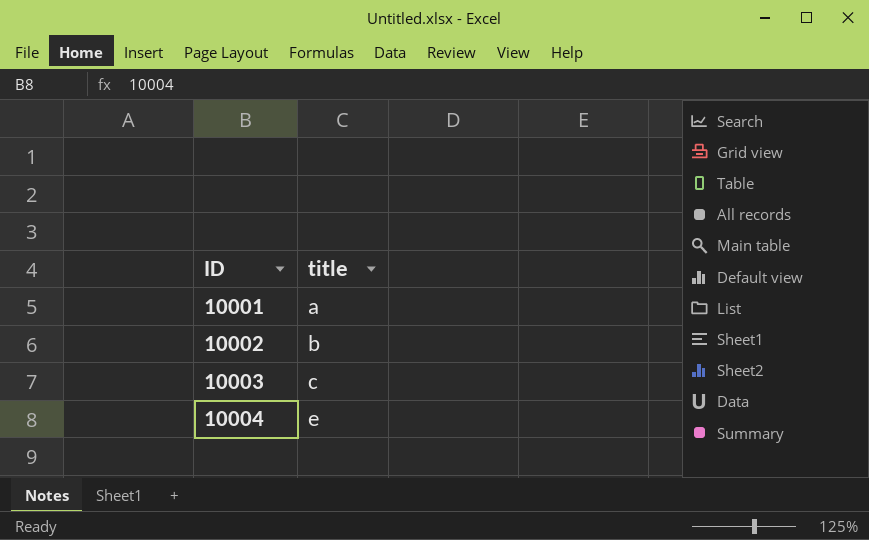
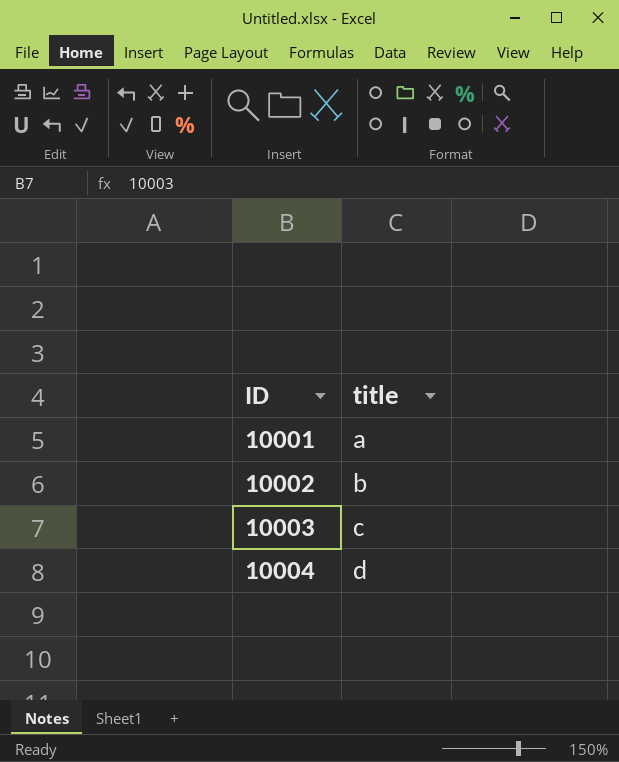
10004 | title: e -> d

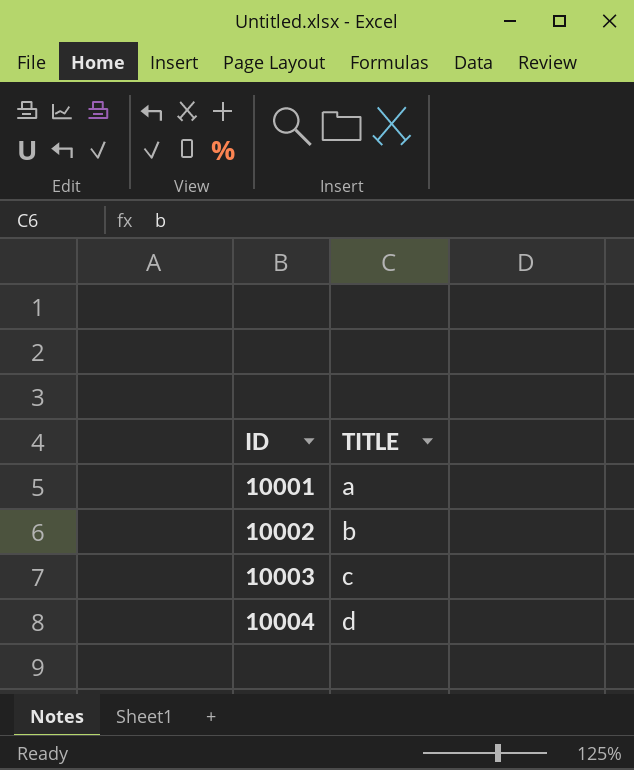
column name: title -> TITLE

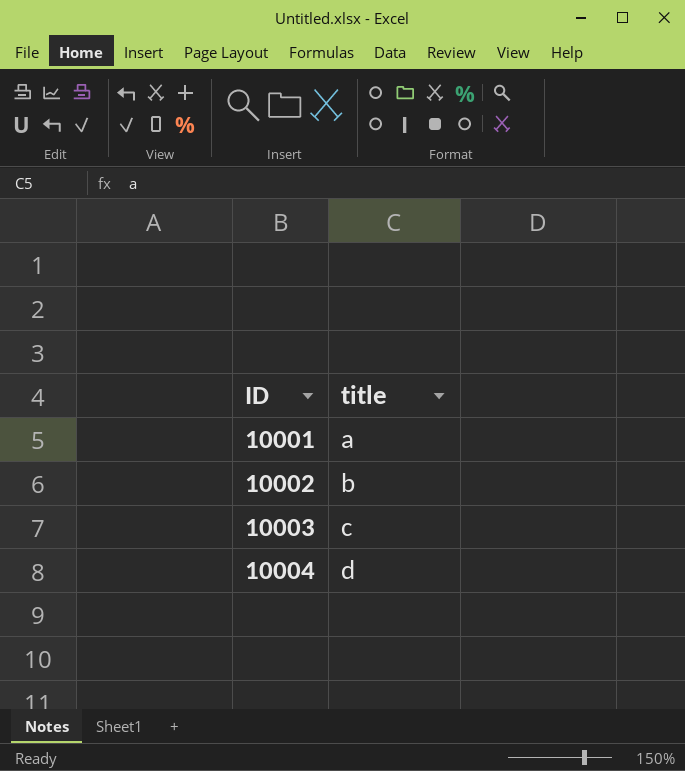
column name: TITLE -> title

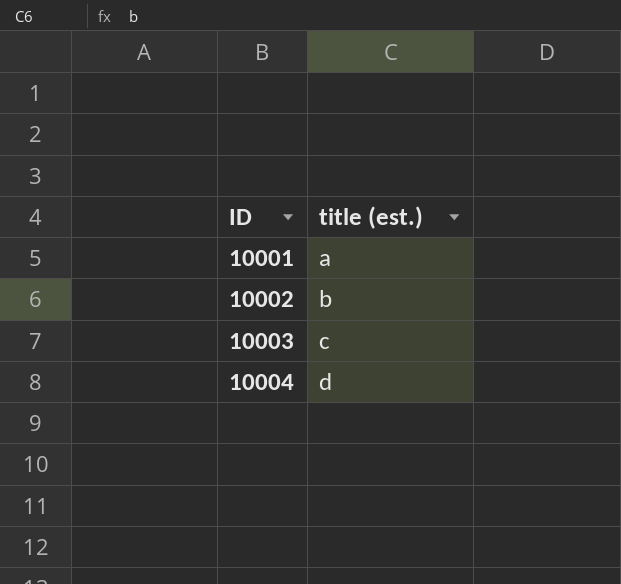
column name: title -> title (est.)

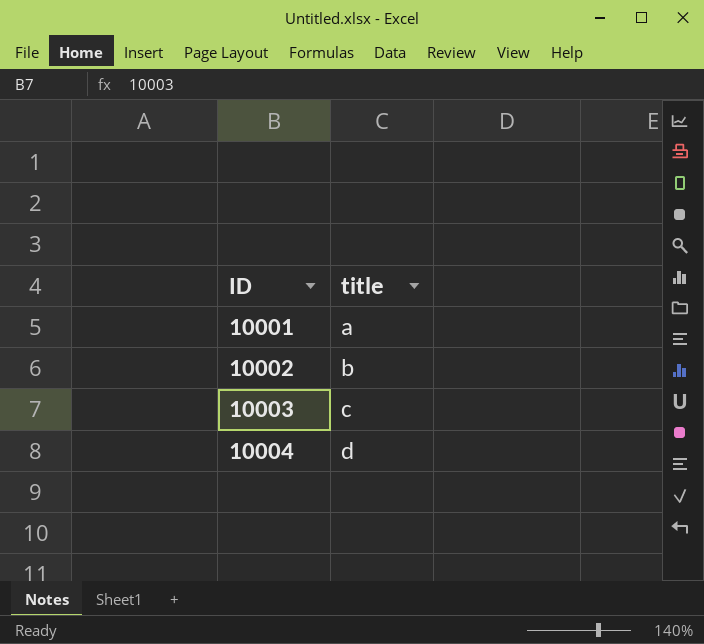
column name: title (est.) -> title

